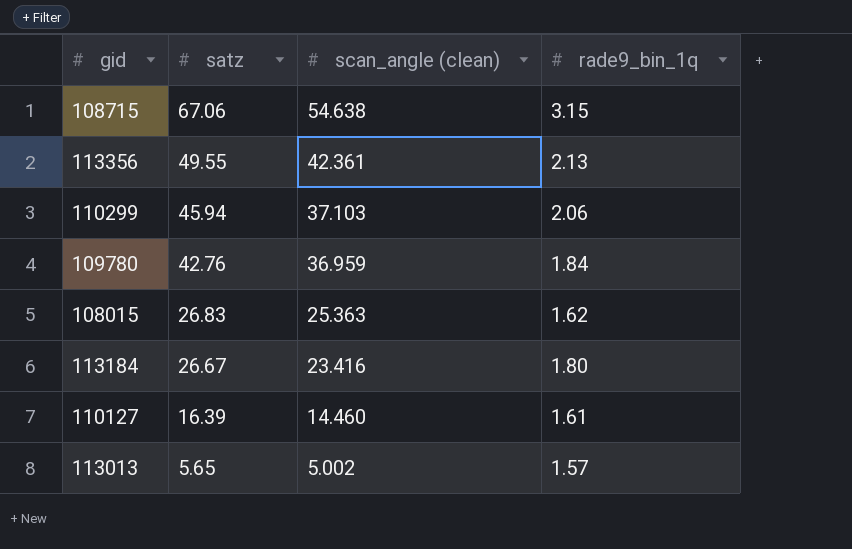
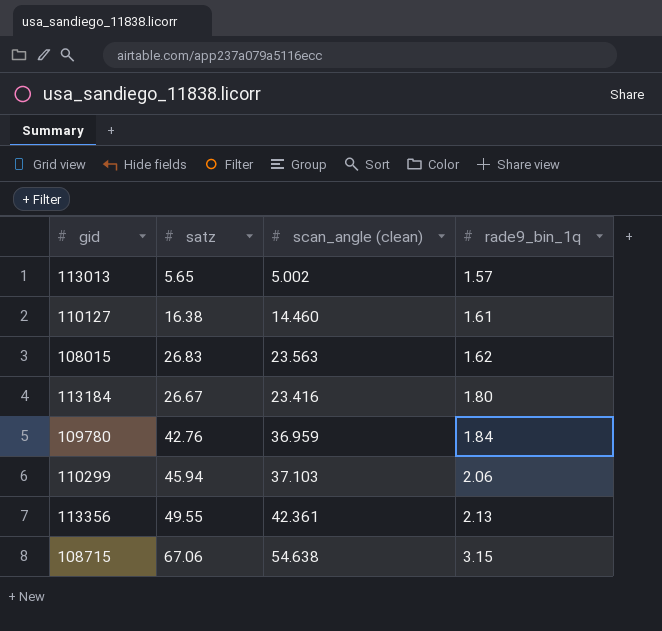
row order: satz descending -> rade9_bin_1q ascending
110127 | satz: 16.39 -> 16.38
108015 | scan_angle (clean): 25.363 -> 23.563

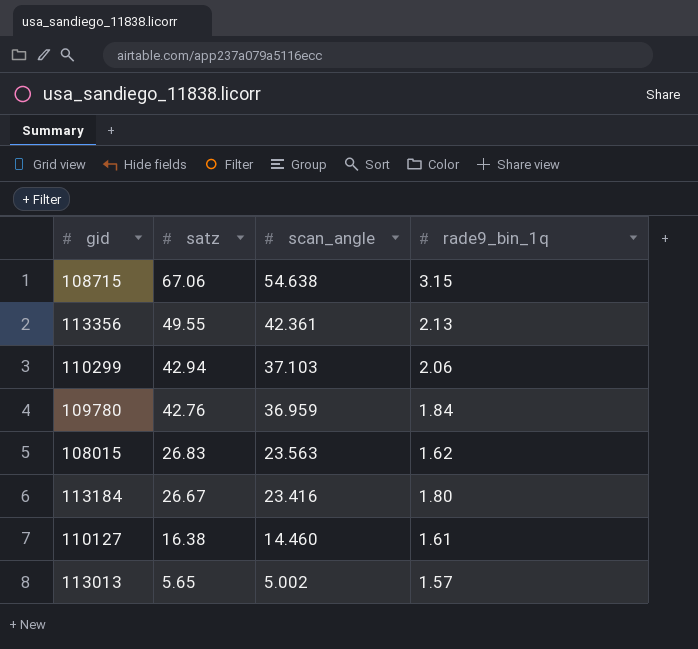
row order: rade9_bin_1q ascending -> satz descending
column name: scan_angle (clean) -> scan_angle
110299 | satz: 45.94 -> 42.94

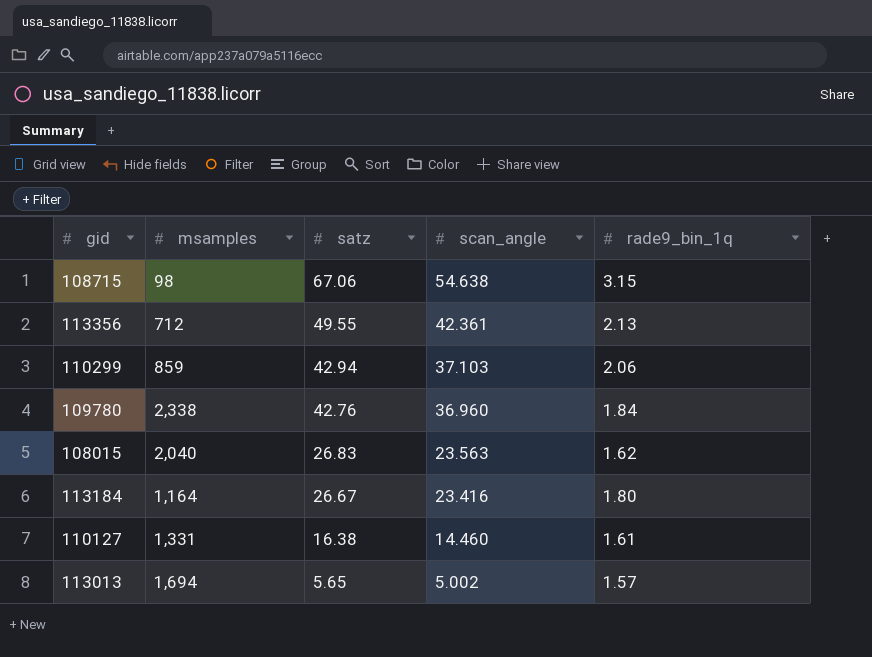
column msamples | position: none -> 2
109780 | scan_angle: 36.959 -> 36.960

